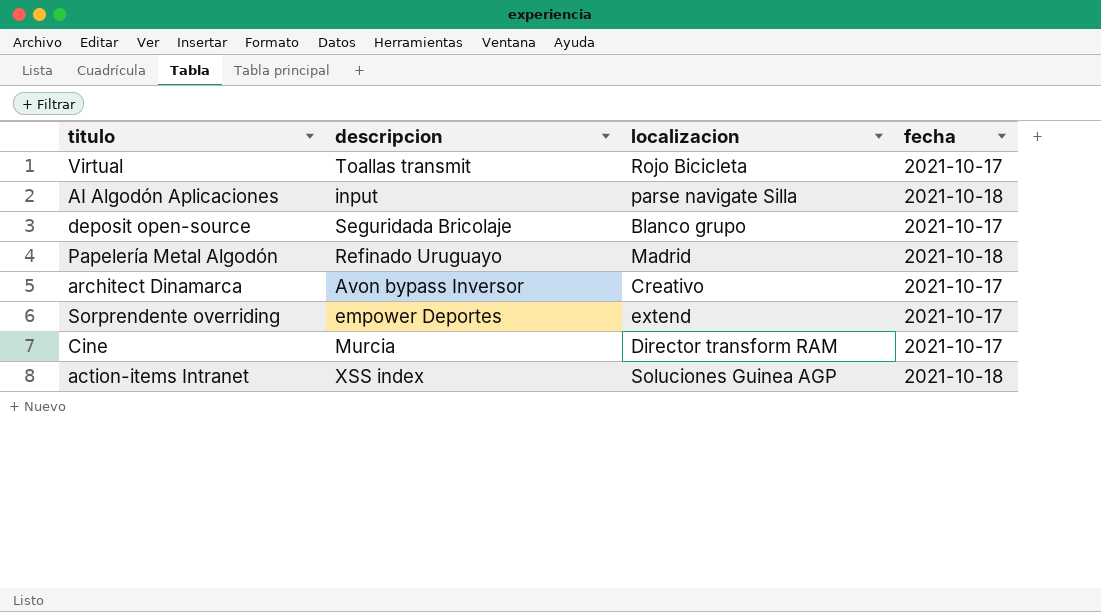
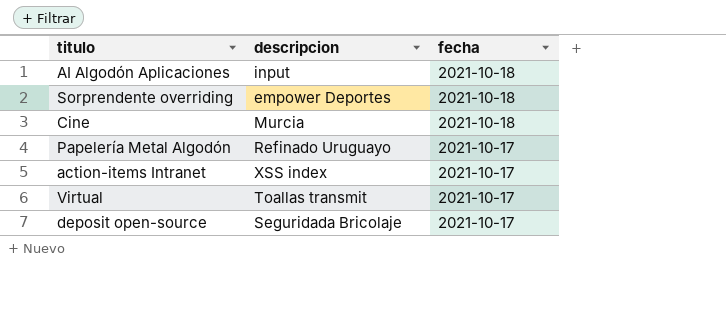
row order: none -> fecha descending
column localizacion | position: 3 -> none
row architect Dinamarca: Avon bypass Inversor | Creativo | 2021-10-17 -> none
Sorprendente overriding | fecha: 2021-10-17 -> 2021-10-18
Cine | fecha: 2021-10-17 -> 2021-10-18
Papelería Metal Algodón | fecha: 2021-10-18 -> 2021-10-17
action-items Intranet | fecha: 2021-10-18 -> 2021-10-17

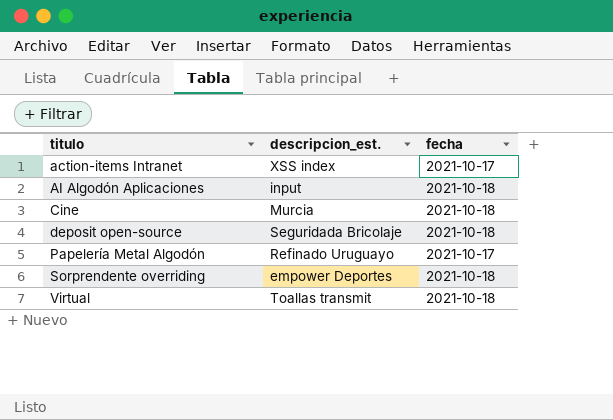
row order: fecha descending -> titulo ascending
column name: descripcion -> descripcion_est.
deposit open-source | fecha: 2021-10-17 -> 2021-10-18
Virtual | fecha: 2021-10-17 -> 2021-10-18

